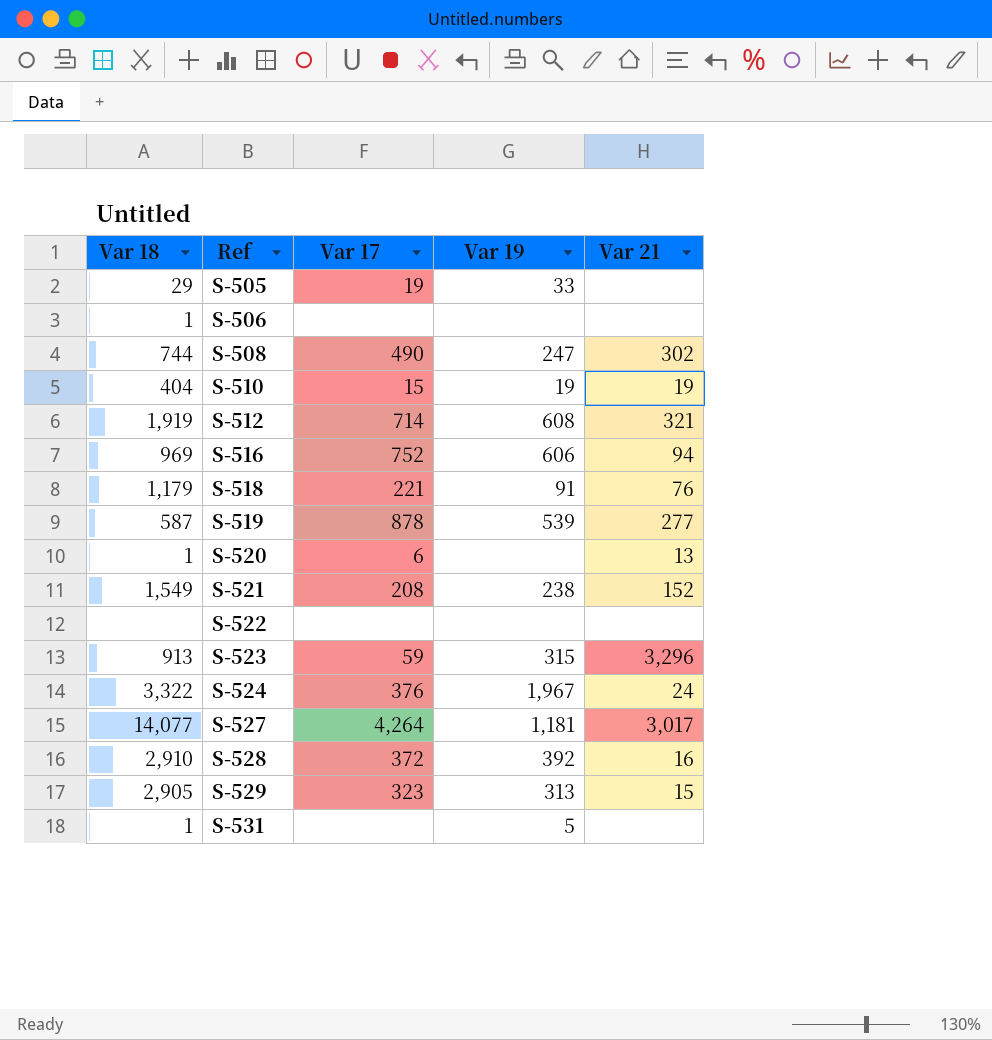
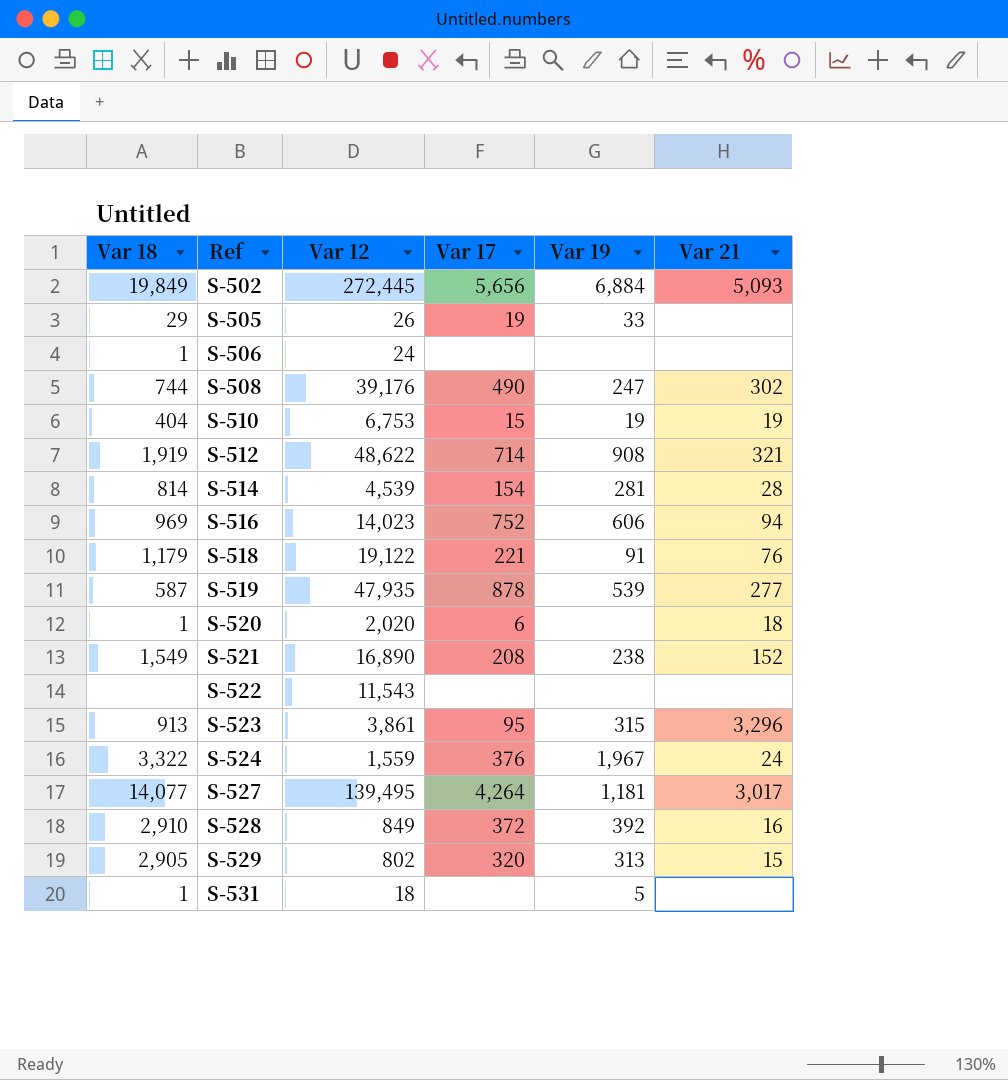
column Var 12 | position: none -> 3
row S-502: none -> 19,849 | 272,445 | 5,656 | 6,884 | 5,093
S-512 | Var 19: 608 -> 908
row S-514: none -> 814 | 4,539 | 154 | 281 | 28
S-520 | Var 21: 13 -> 18
S-523 | Var 17: 59 -> 95
S-529 | Var 17: 323 -> 320

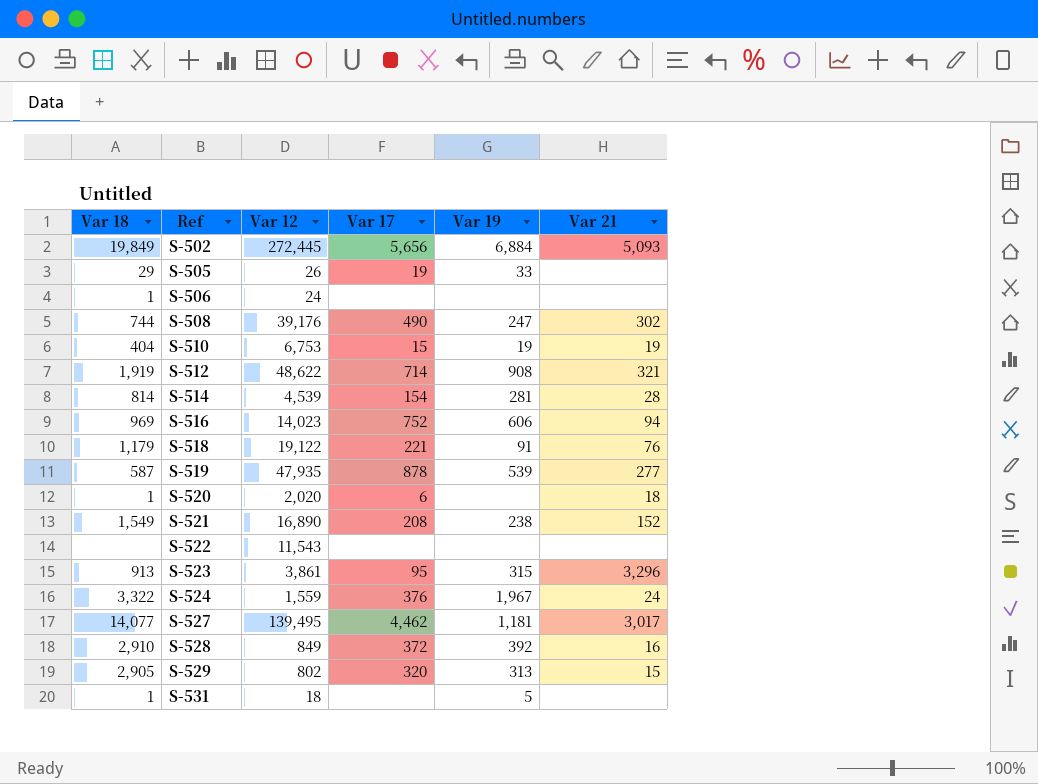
S-527 | Var 17: 4,264 -> 4,462

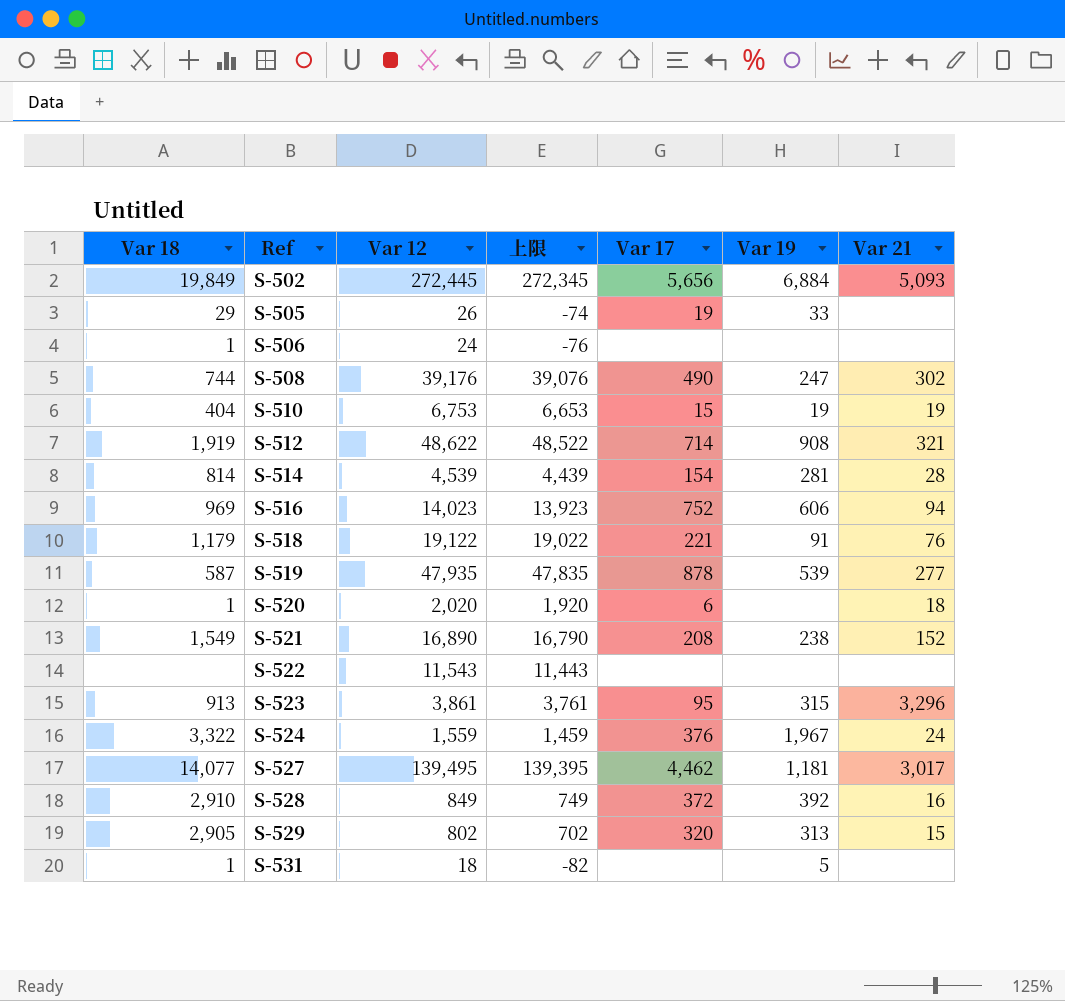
column 上限 | formula: none -> [Var 12] - 100

